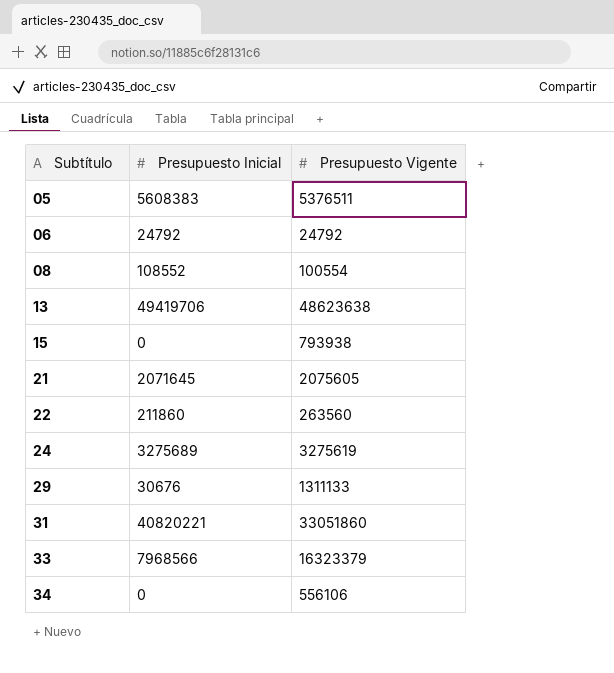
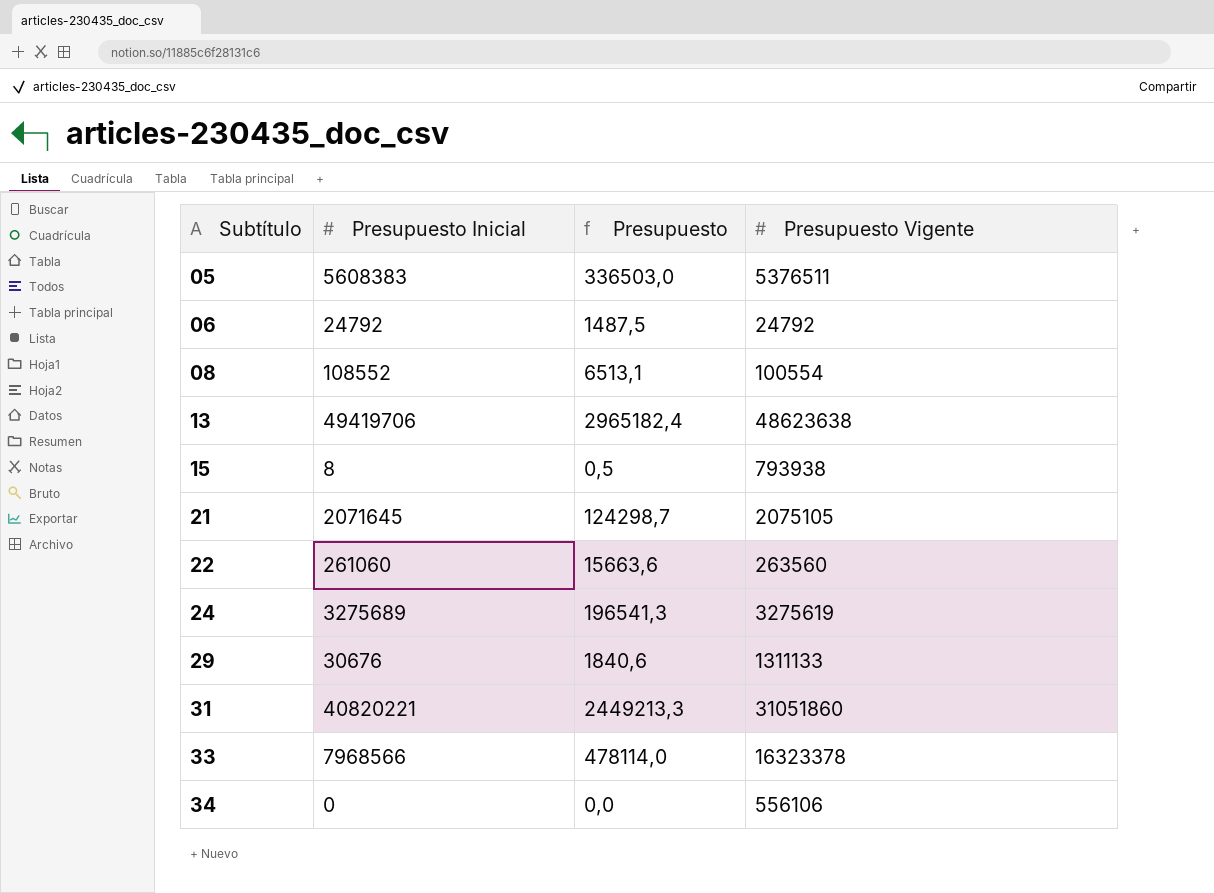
column Presupuesto | formula: none -> [Presupuesto Inicial] * 0,06
15 | Presupuesto Inicial: 0 -> 8
21 | Presupuesto Vigente: 2075605 -> 2075105
22 | Presupuesto Inicial: 211860 -> 261060
31 | Presupuesto Vigente: 33051860 -> 31051860
33 | Presupuesto Vigente: 16323379 -> 16323378

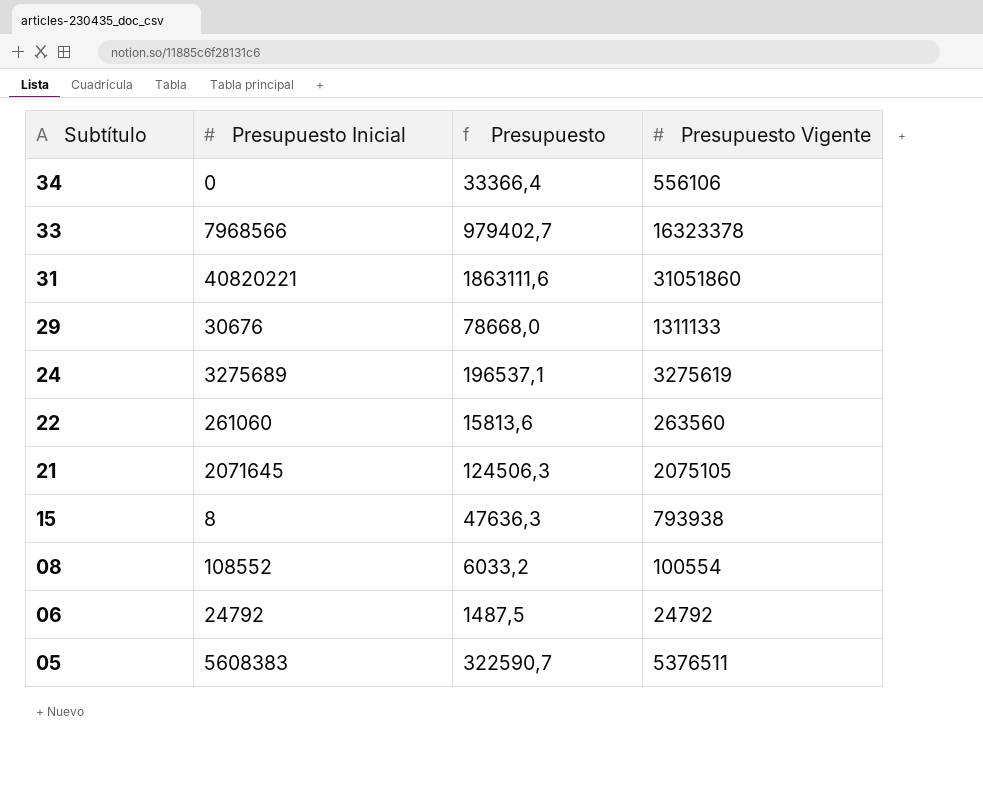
row order: Subtítulo ascending -> Subtítulo descending
column Presupuesto | formula: [Presupuesto Inicial] * 0,06 -> [Presupuesto Vigente] * 0,06
row 13: 49419706 | 2965182,4 | 48623638 -> none

